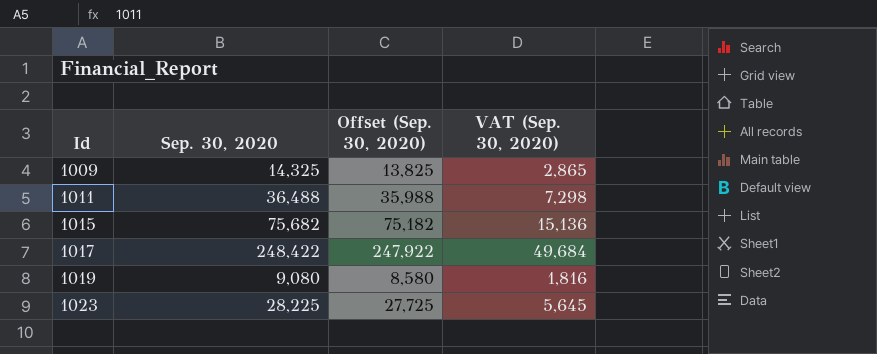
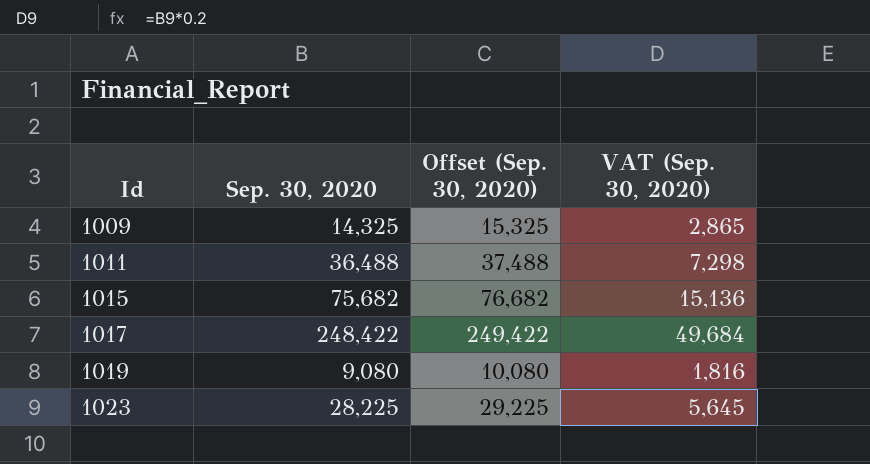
column Offset (Sep. 30, 2020) | formula: [Sep. 30, 2020] - 500 -> [Sep. 30, 2020] + 1000

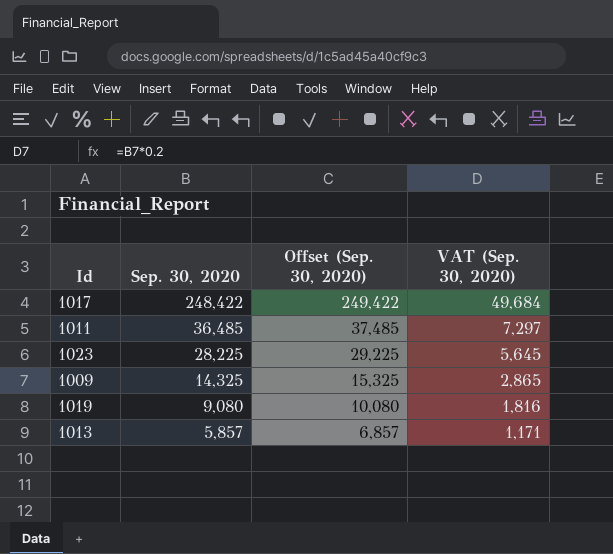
row order: Id ascending -> Sep. 30, 2020 descending
row 1015: 75,682 | 76,682 | 15,136 -> none
1011 | Sep. 30, 2020: 36,488 -> 36,485
1011 | Offset (Sep. 30, 2020): 37,488 -> 37,485
1011 | VAT (Sep. 30, 2020): 7,298 -> 7,297
row 1013: none -> 5,857 | 6,857 | 1,171

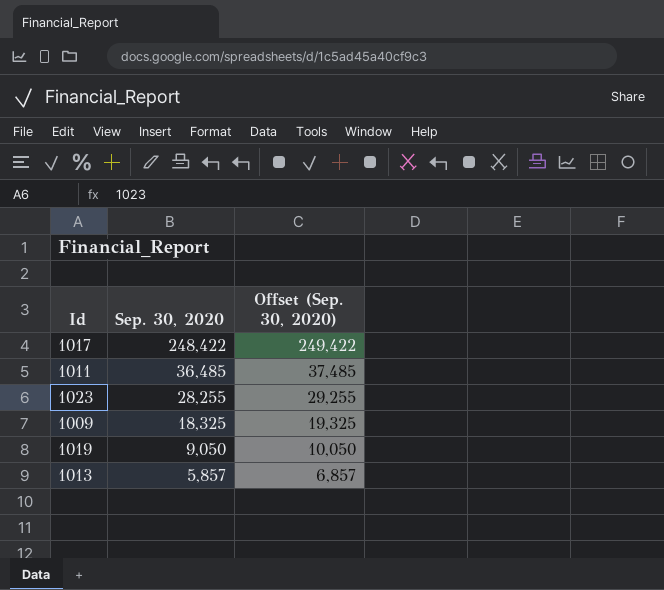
column VAT (Sep. 30, 2020) | formula: [Sep. 30, 2020] * 0.2 -> none
1023 | Sep. 30, 2020: 28,225 -> 28,255
1023 | Offset (Sep. 30, 2020): 29,225 -> 29,255
1009 | Sep. 30, 2020: 14,325 -> 18,325
1009 | Offset (Sep. 30, 2020): 15,325 -> 19,325
1019 | Sep. 30, 2020: 9,080 -> 9,050
1019 | Offset (Sep. 30, 2020): 10,080 -> 10,050

